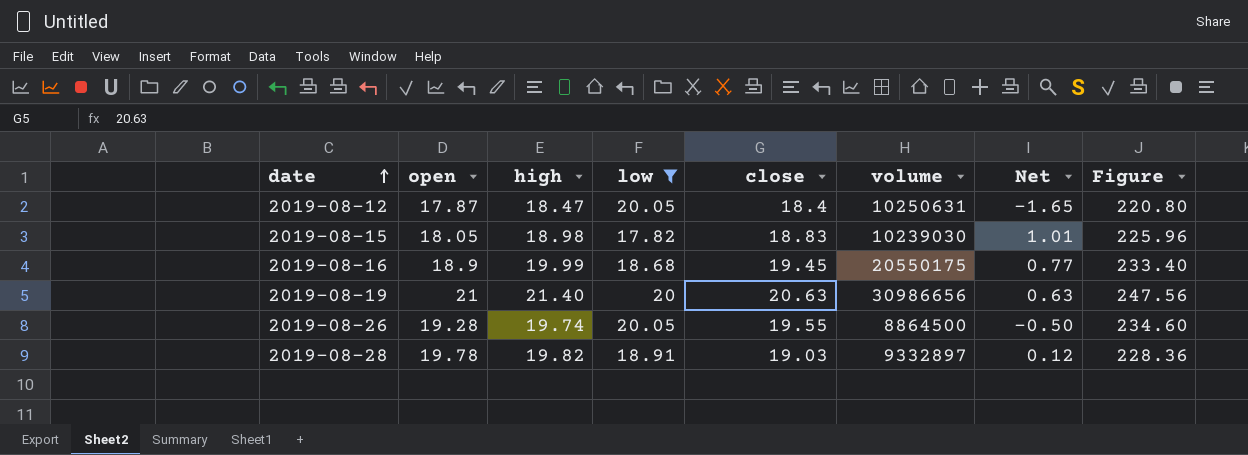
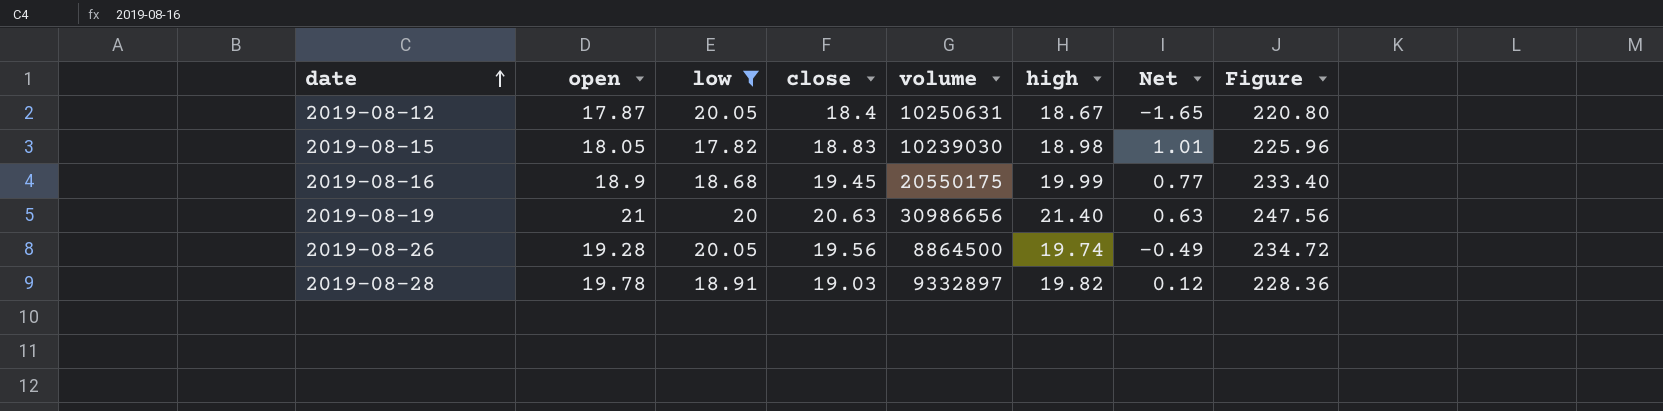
column high | position: 3 -> 6
2019-08-12 | high: 18.47 -> 18.67
2019-08-26 | close: 19.55 -> 19.56
2019-08-26 | Net: -0.50 -> -0.49
2019-08-26 | Figure: 234.60 -> 234.72

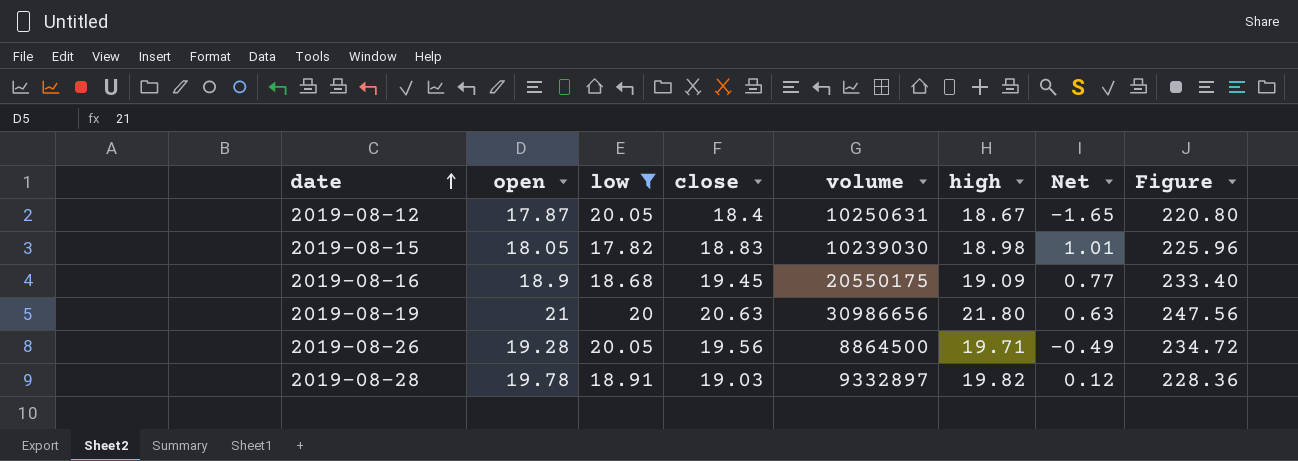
2019-08-16 | high: 19.99 -> 19.09
2019-08-19 | high: 21.40 -> 21.80
2019-08-26 | high: 19.74 -> 19.71

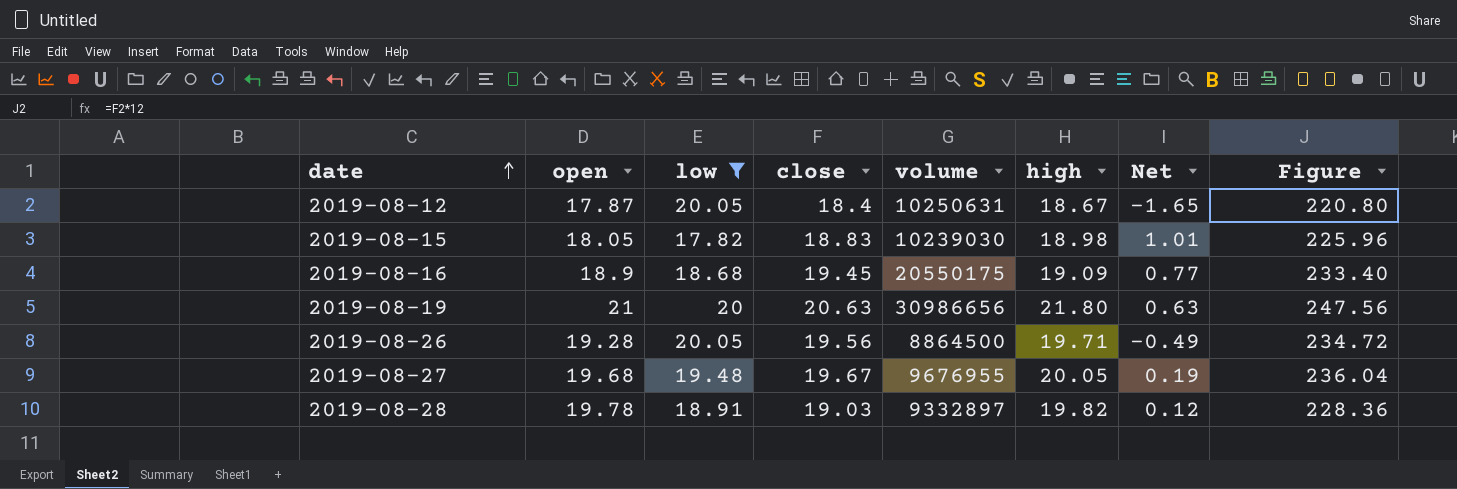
row 2019-08-27: none -> 19.68 | 19.48 | 19.67 | 9676955 | 20.05 | 0.19 | 236.04

